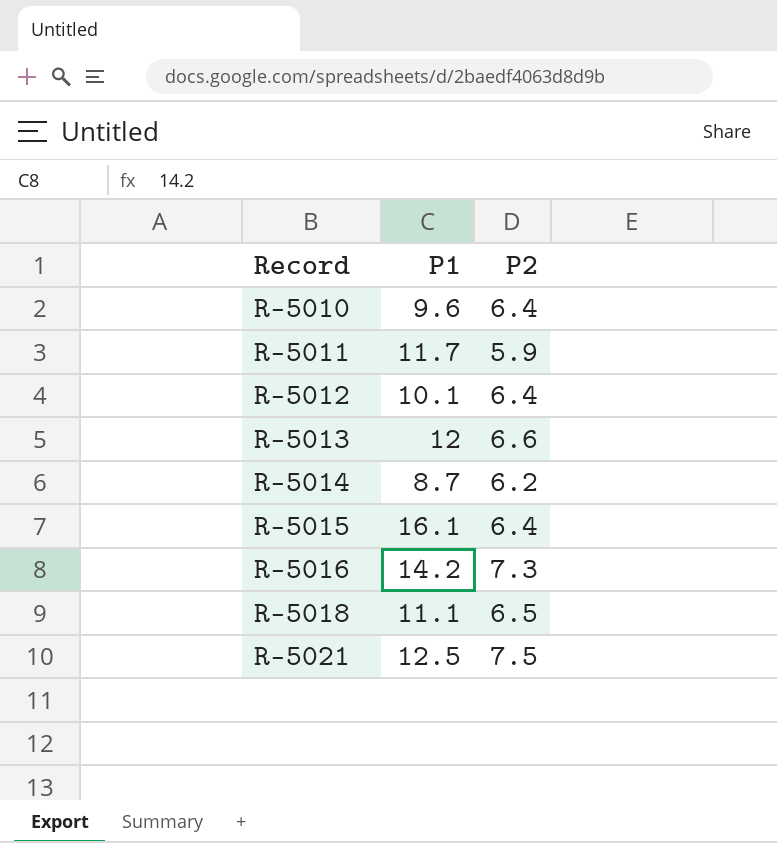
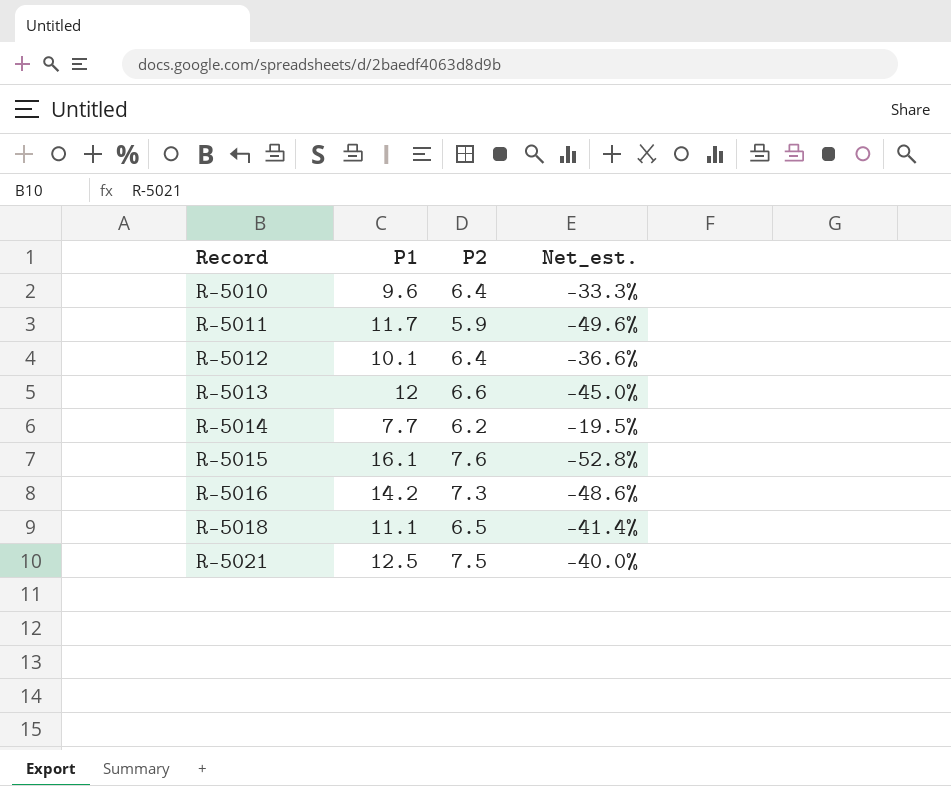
column Net_est. | formula: none -> ([P2] - [P1]) / [P1]
R-5014 | P1: 8.7 -> 7.7
R-5015 | P2: 6.4 -> 7.6

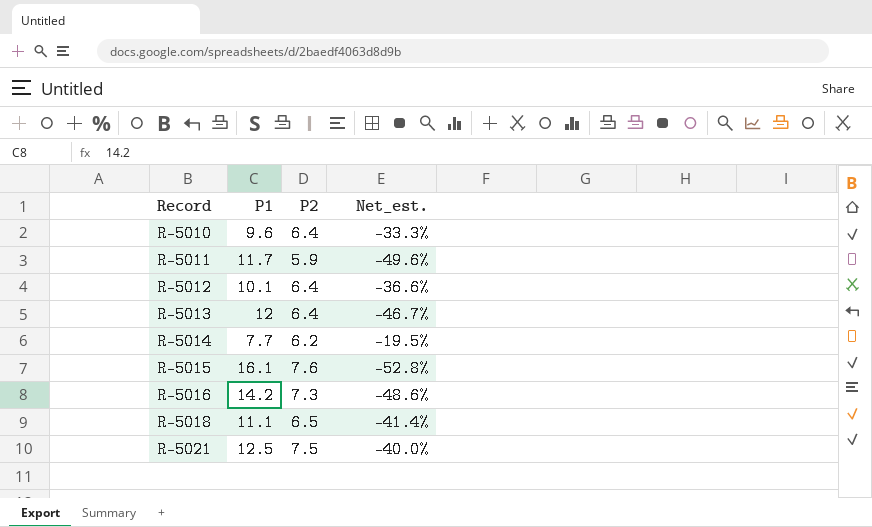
R-5013 | P2: 6.6 -> 6.4
R-5013 | Net_est.: -45.0% -> -46.7%

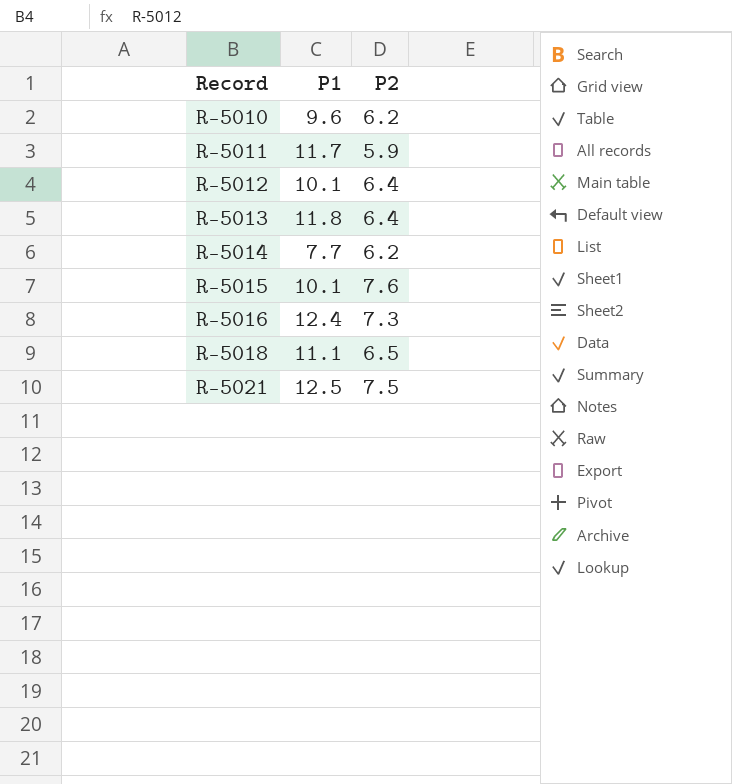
column Net_est. | formula: ([P2] - [P1]) / [P1] -> none
R-5010 | P2: 6.4 -> 6.2
R-5013 | P1: 12 -> 11.8
R-5015 | P1: 16.1 -> 10.1
R-5016 | P1: 14.2 -> 12.4

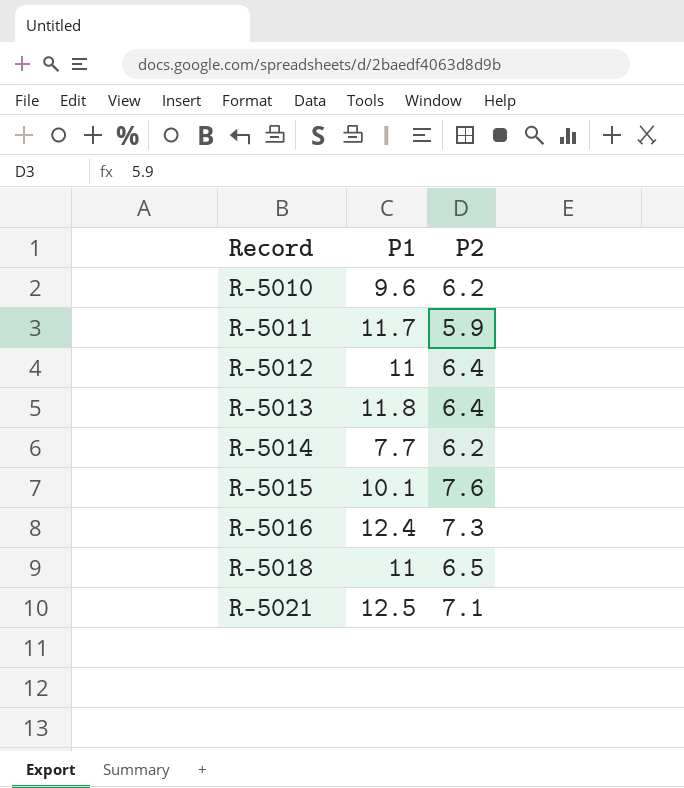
R-5012 | P1: 10.1 -> 11
R-5018 | P1: 11.1 -> 11
R-5021 | P2: 7.5 -> 7.1

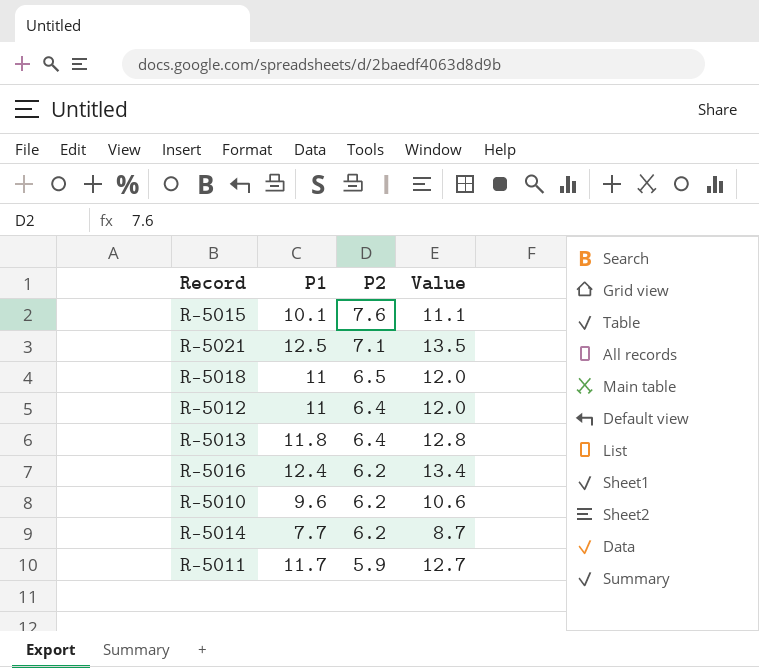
row order: Record ascending -> P2 descending
column Value | formula: none -> [P1] + 1
R-5016 | P2: 7.3 -> 6.2

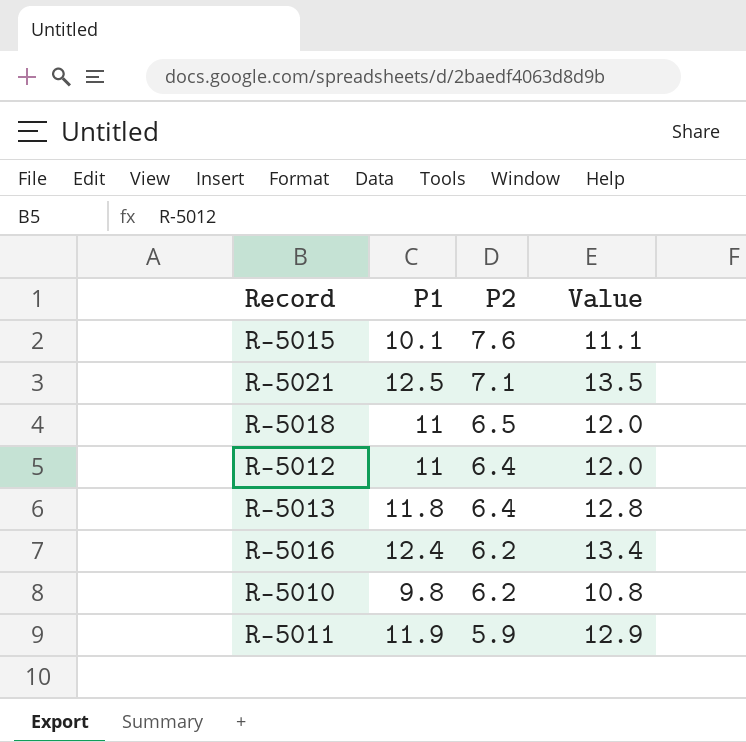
row R-5014: 7.7 | 6.2 | 8.7 -> none
R-5010 | P1: 9.6 -> 9.8
R-5010 | Value: 10.6 -> 10.8
R-5011 | P1: 11.7 -> 11.9
R-5011 | Value: 12.7 -> 12.9

